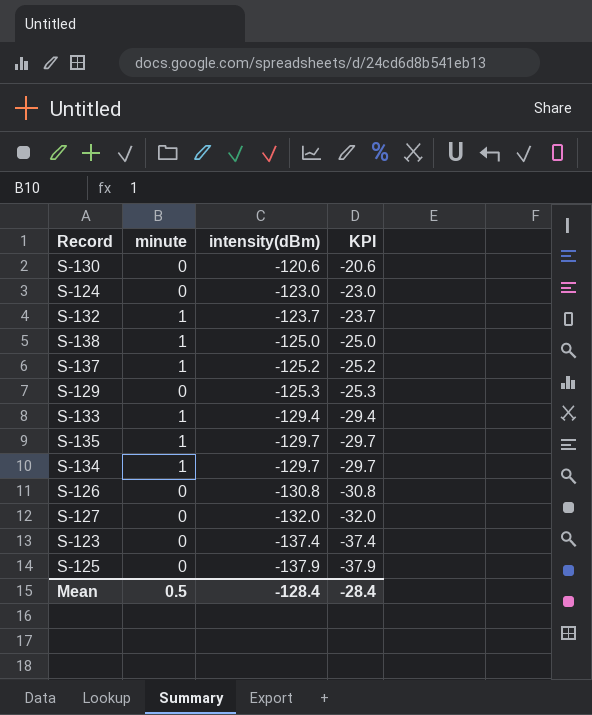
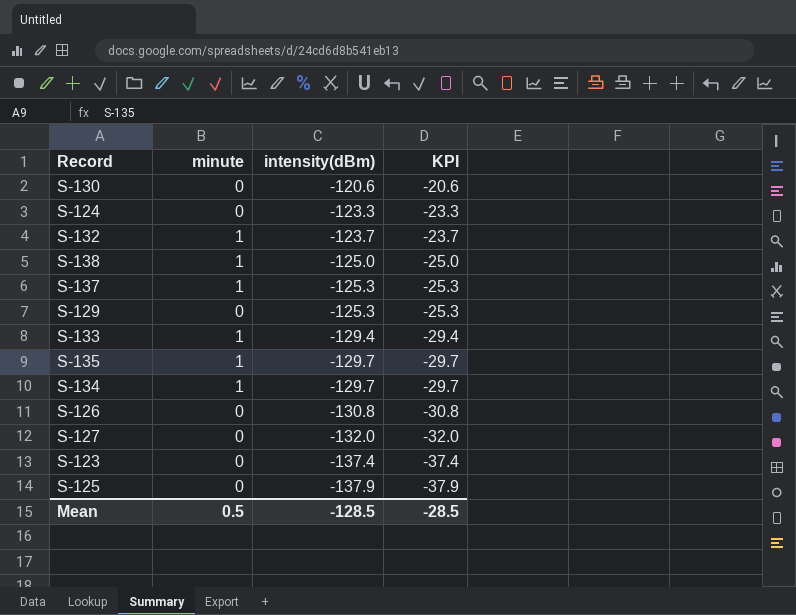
S-124 | intensity(dBm): -123.0 -> -123.3
S-124 | KPI: -23.0 -> -23.3
S-137 | intensity(dBm): -125.2 -> -125.3
S-137 | KPI: -25.2 -> -25.3
Mean | intensity(dBm): -128.4 -> -128.5
Mean | KPI: -28.4 -> -28.5

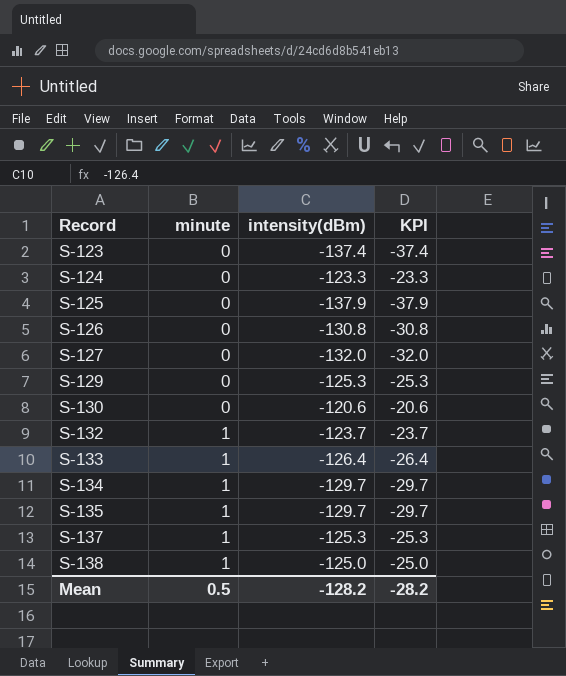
row order: intensity(dBm) descending -> Record ascending
S-133 | intensity(dBm): -129.4 -> -126.4
S-133 | KPI: -29.4 -> -26.4
Mean | intensity(dBm): -128.5 -> -128.2
Mean | KPI: -28.5 -> -28.2

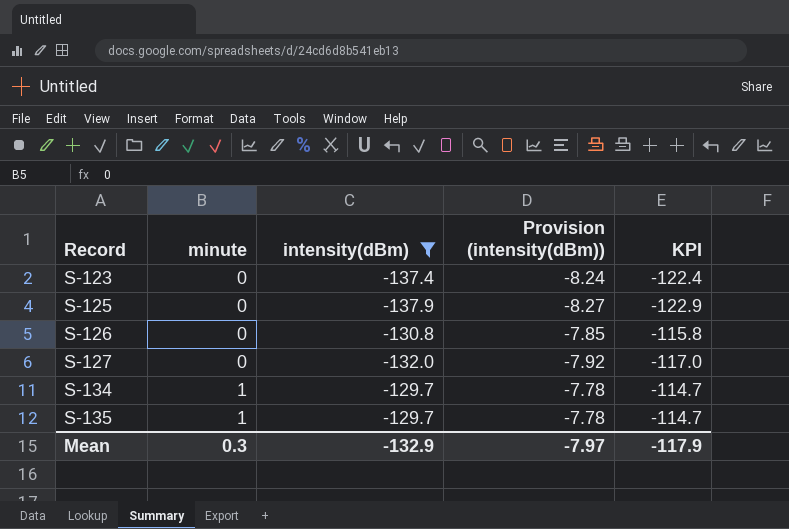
filter: none -> intensity(dBm) <= -129.7
column Provision (intensity(dBm)) | formula: none -> [intensity(dBm)] * 0.06
column KPI | formula: [intensity(dBm)] + 100 -> [intensity(dBm)] + 15
Mean | minute: 0.5 -> 0.3
Mean | intensity(dBm): -128.2 -> -132.9
Mean | KPI: -28.2 -> -117.9

